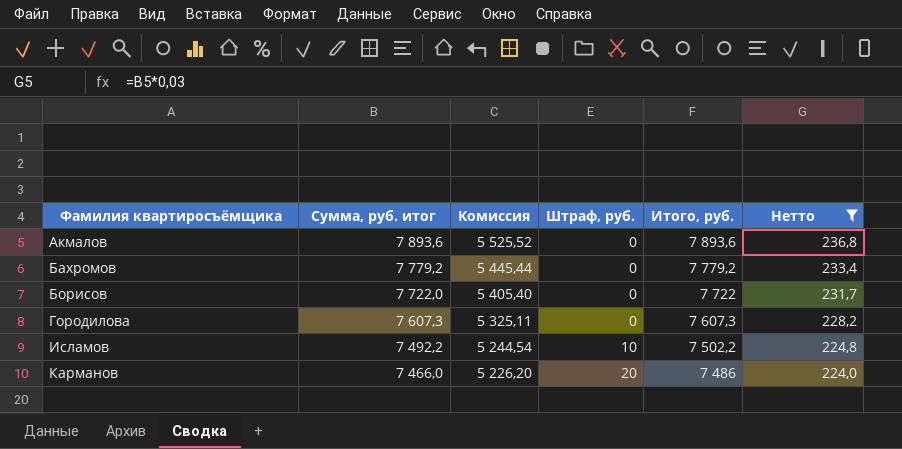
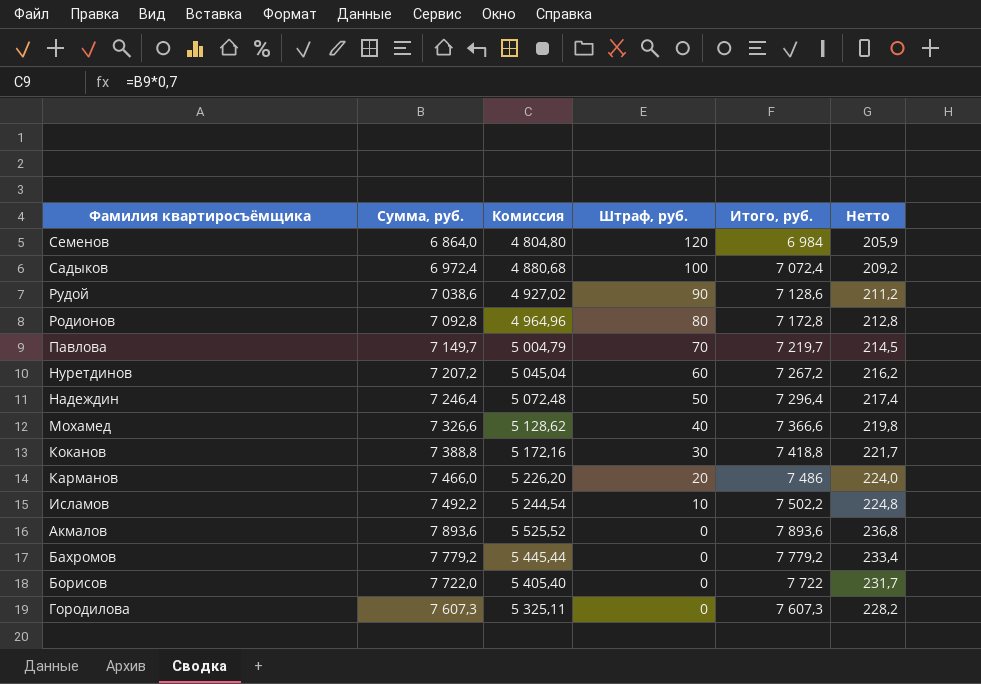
filter: Нетто >= 224,0 -> none
row order: Фамилия квартиросъёмщика ascending -> Штраф, руб. descending
column name: Сумма, руб. итог -> Сумма, руб.

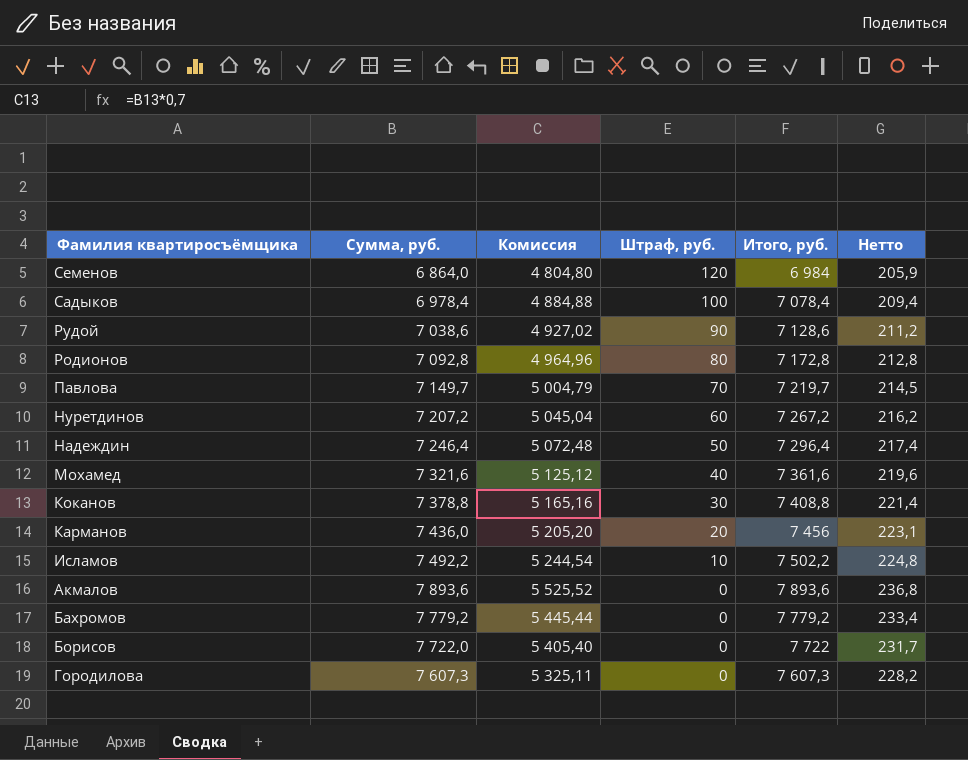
Садыков | Сумма, руб.: 6 972,4 -> 6 978,4
Садыков | Комиссия: 4 880,68 -> 4 884,88
Садыков | Итого, руб.: 7 072,4 -> 7 078,4
Садыков | Нетто: 209,2 -> 209,4
Мохамед | Сумма, руб.: 7 326,6 -> 7 321,6
Мохамед | Комиссия: 5 128,62 -> 5 125,12
Мохамед | Итого, руб.: 7 366,6 -> 7 361,6
Мохамед | Нетто: 219,8 -> 219,6
Коканов | Сумма, руб.: 7 388,8 -> 7 378,8
Коканов | Комиссия: 5 172,16 -> 5 165,16
Коканов | Итого, руб.: 7 418,8 -> 7 408,8
Коканов | Нетто: 221,7 -> 221,4
Карманов | Сумма, руб.: 7 466,0 -> 7 436,0
Карманов | Комиссия: 5 226,20 -> 5 205,20
Карманов | Итого, руб.: 7 486 -> 7 456
Карманов | Нетто: 224,0 -> 223,1

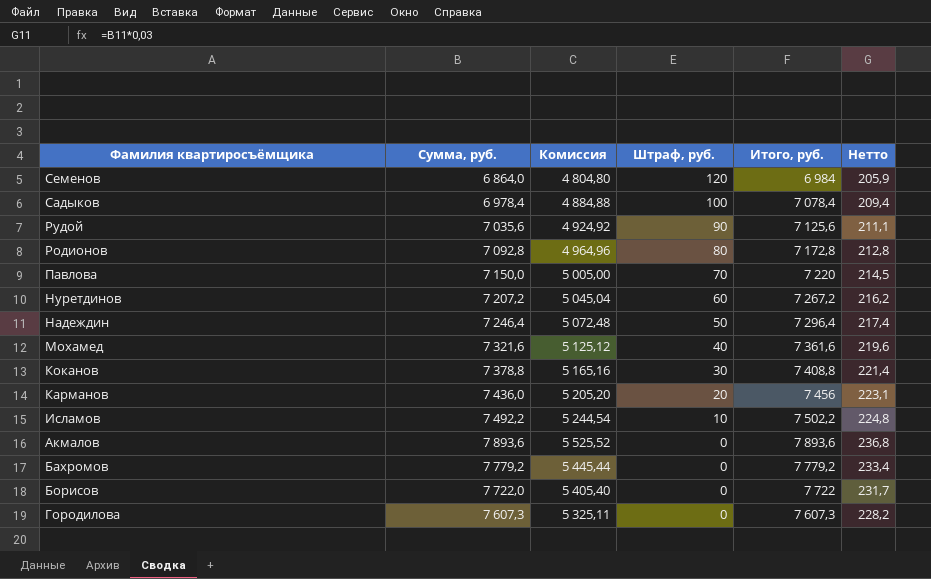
Рудой | Сумма, руб.: 7 038,6 -> 7 035,6
Рудой | Комиссия: 4 927,02 -> 4 924,92
Рудой | Итого, руб.: 7 128,6 -> 7 125,6
Рудой | Нетто: 211,2 -> 211,1
Павлова | Сумма, руб.: 7 149,7 -> 7 150,0
Павлова | Комиссия: 5 004,79 -> 5 005,00
Павлова | Итого, руб.: 7 219,7 -> 7 220

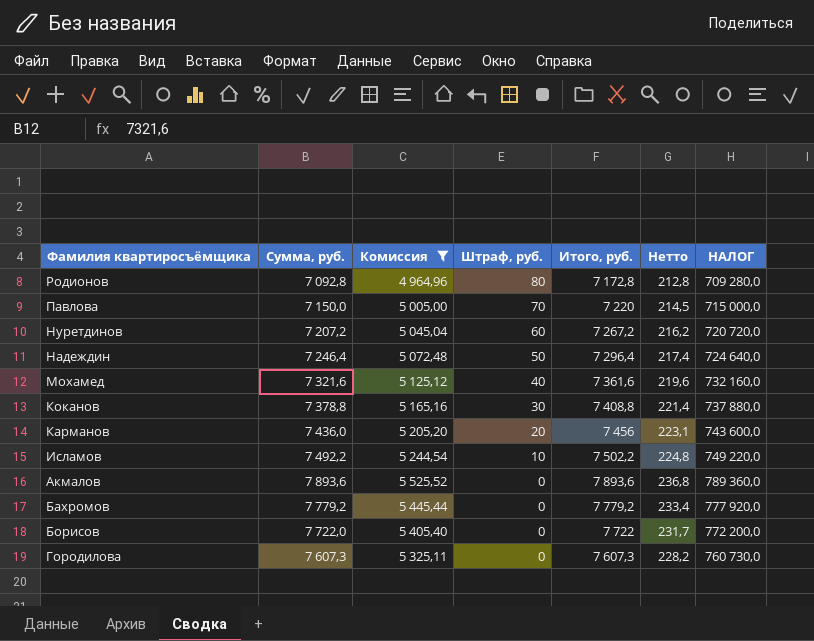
filter: none -> Комиссия >= 4 964,96
column НАЛОГ | formula: none -> [Сумма, руб.] * 100

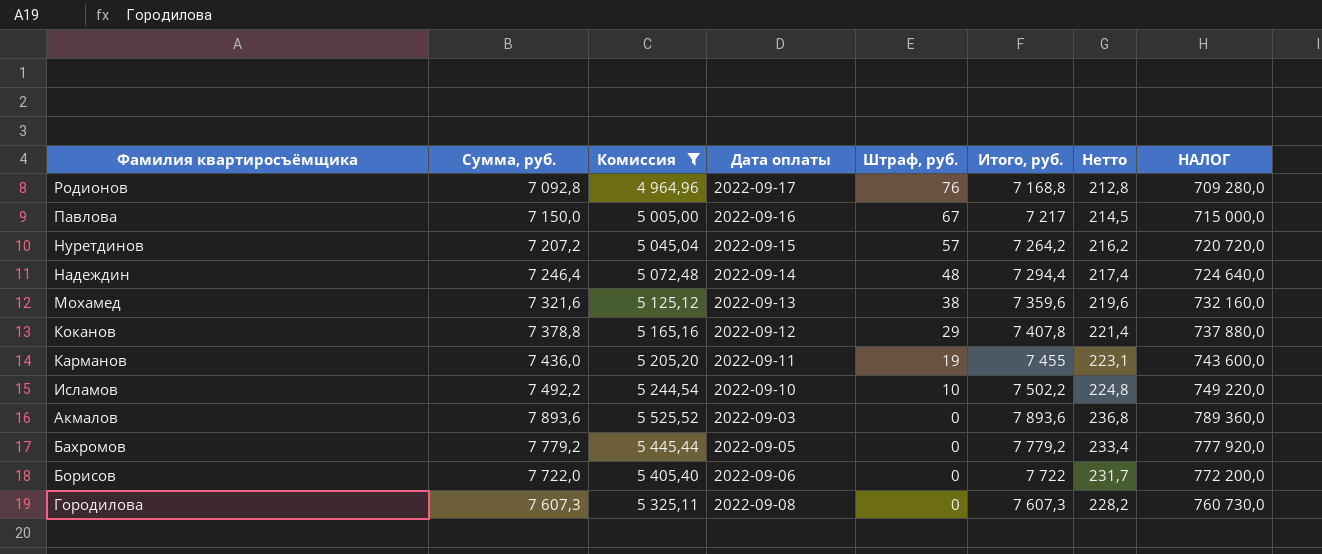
column Дата оплаты | position: none -> 4
Родионов | Штраф, руб.: 80 -> 76
Родионов | Итого, руб.: 7 172,8 -> 7 168,8
Павлова | Штраф, руб.: 70 -> 67
Павлова | Итого, руб.: 7 220 -> 7 217
Нуретдинов | Штраф, руб.: 60 -> 57
Нуретдинов | Итого, руб.: 7 267,2 -> 7 264,2
Надеждин | Штраф, руб.: 50 -> 48
Надеждин | Итого, руб.: 7 296,4 -> 7 294,4
Мохамед | Штраф, руб.: 40 -> 38
Мохамед | Итого, руб.: 7 361,6 -> 7 359,6
Коканов | Штраф, руб.: 30 -> 29
Коканов | Итого, руб.: 7 408,8 -> 7 407,8
Карманов | Штраф, руб.: 20 -> 19
Карманов | Итого, руб.: 7 456 -> 7 455

